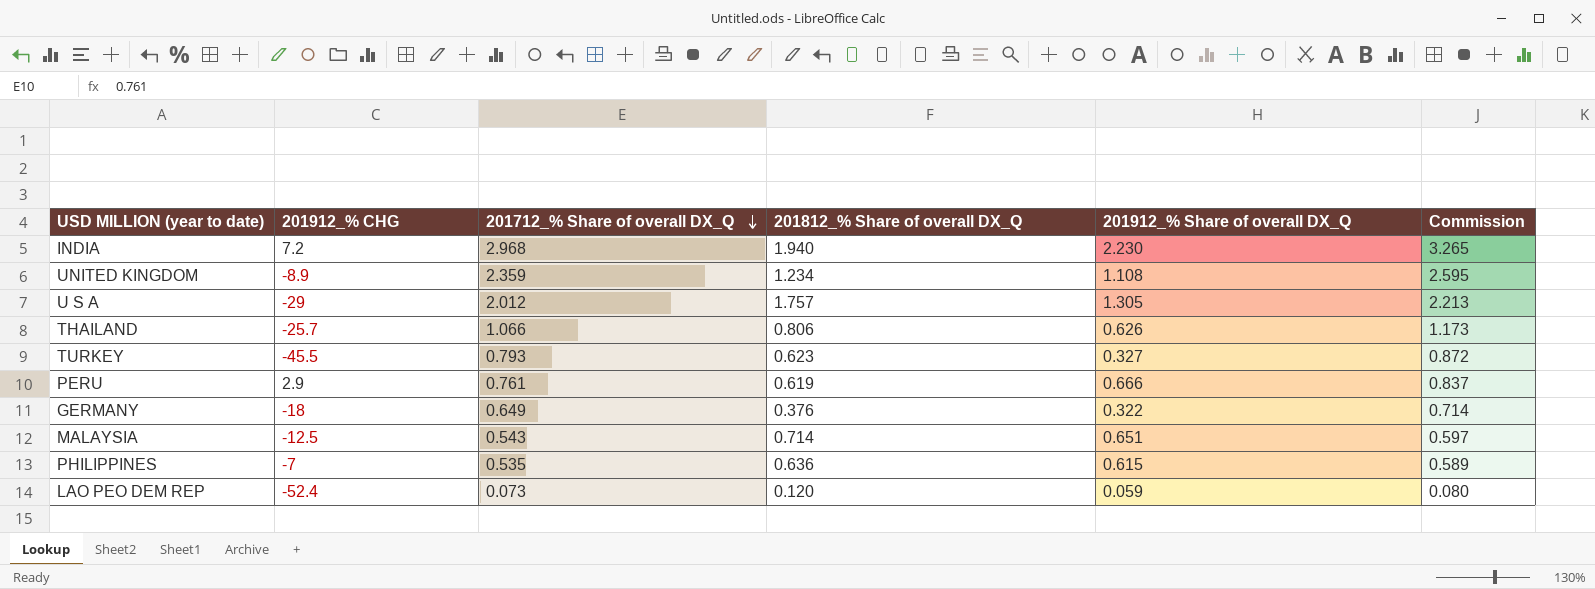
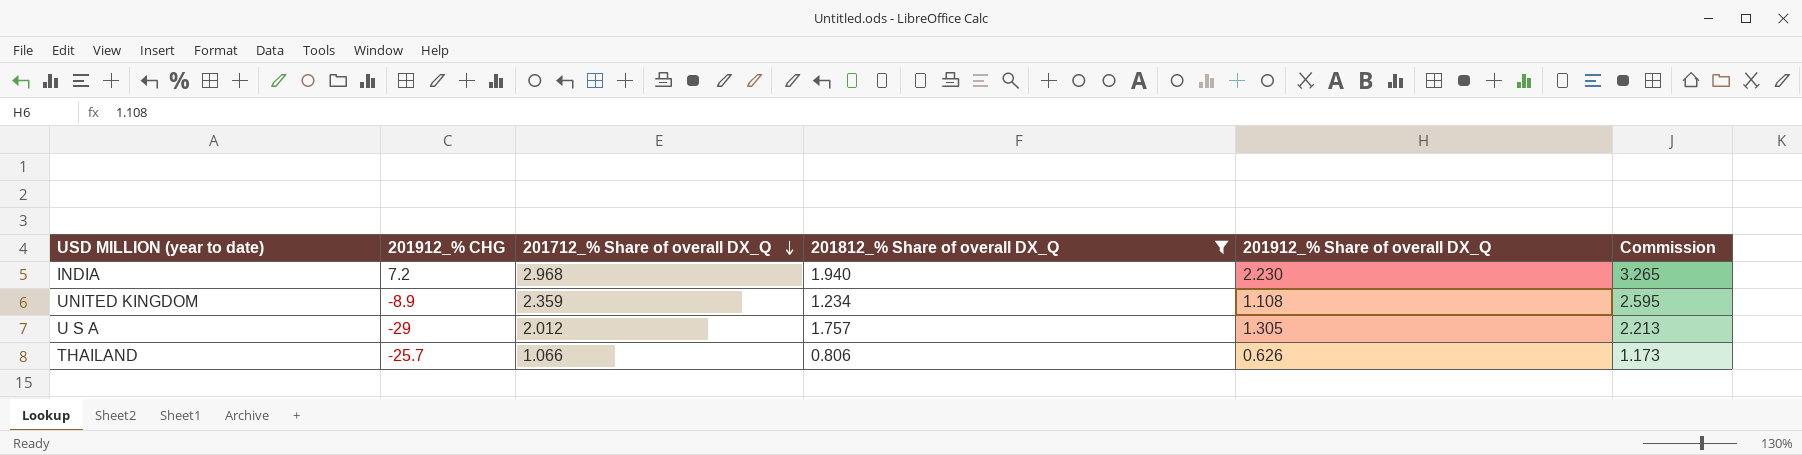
filter: none -> 201812_% Share of overall DX_Q >= 0.806

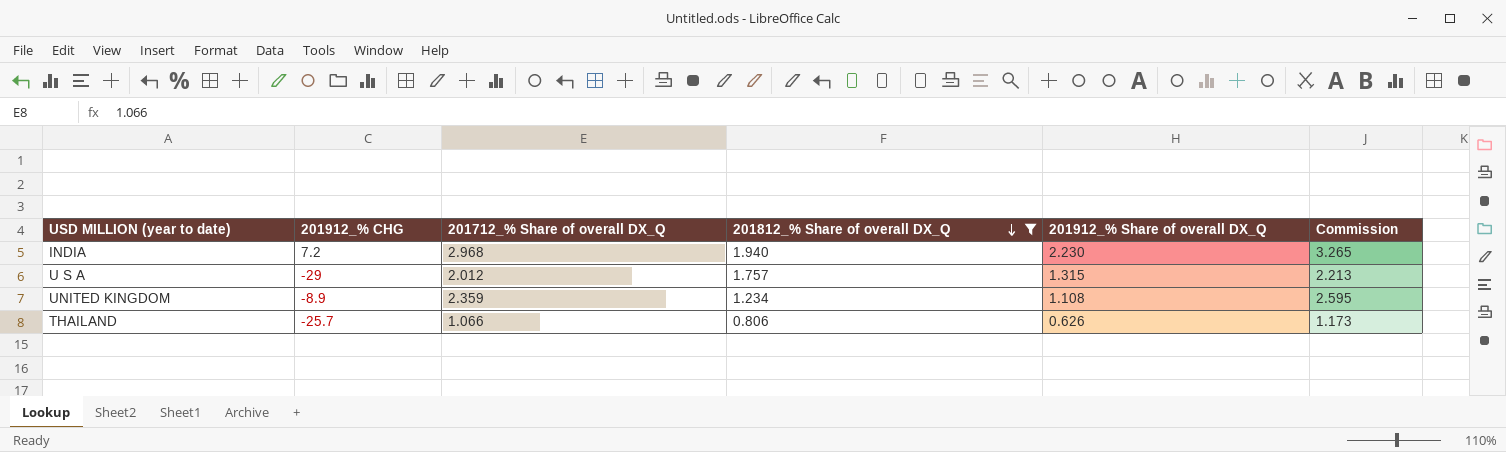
row order: 201712_% Share of overall DX_Q descending -> 201812_% Share of overall DX_Q descending
U S A | 201912_% Share of overall DX_Q: 1.305 -> 1.315

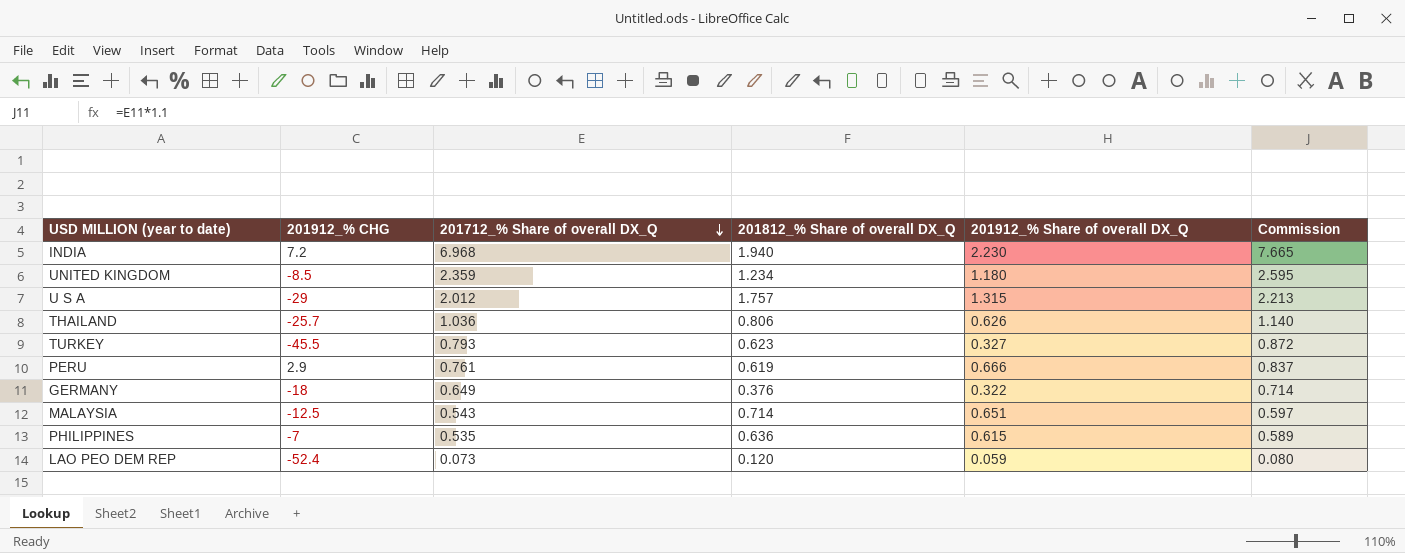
filter: 201812_% Share of overall DX_Q >= 0.806 -> none
row order: 201812_% Share of overall DX_Q descending -> 201712_% Share of overall DX_Q descending
INDIA | 201712_% Share of overall DX_Q: 2.968 -> 6.968
INDIA | Commission: 3.265 -> 7.665
UNITED KINGDOM | 201912_% CHG: -8.9 -> -8.5
UNITED KINGDOM | 201912_% Share of overall DX_Q: 1.108 -> 1.180
THAILAND | 201712_% Share of overall DX_Q: 1.066 -> 1.036
THAILAND | Commission: 1.173 -> 1.140

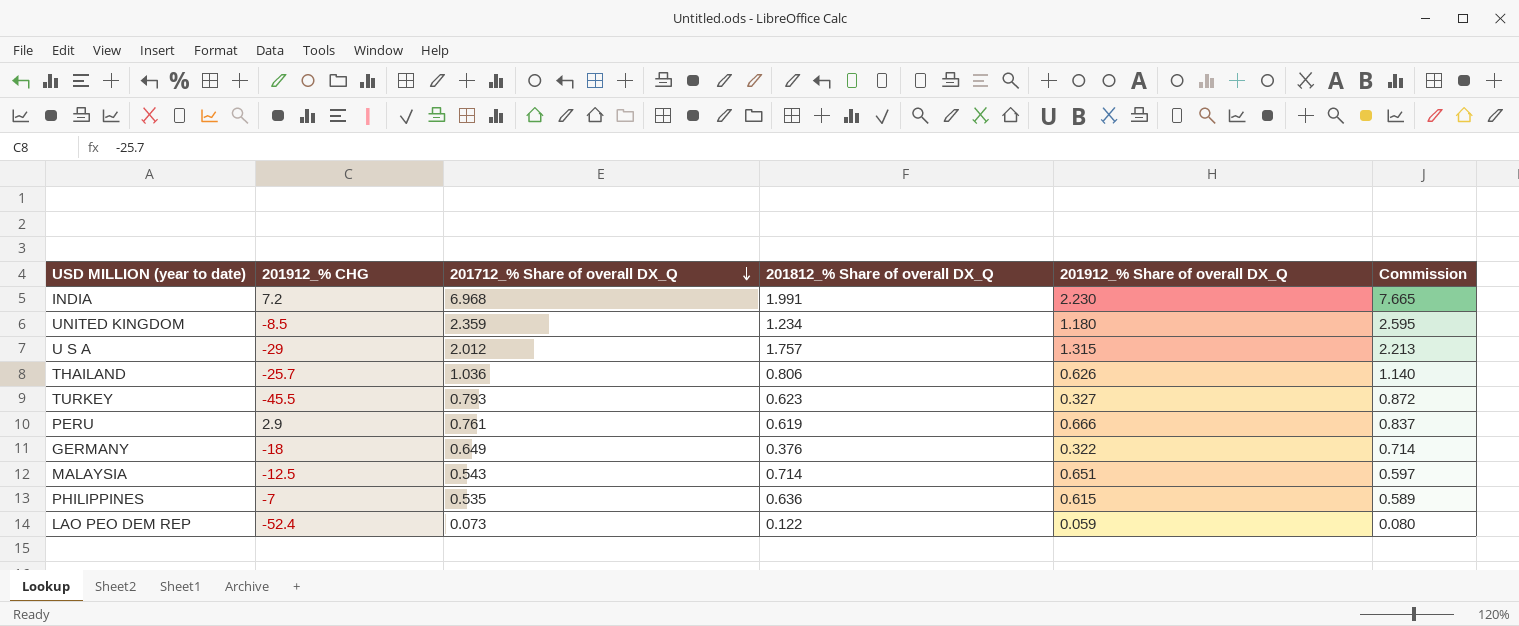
INDIA | 201812_% Share of overall DX_Q: 1.940 -> 1.991
LAO PEO DEM REP | 201812_% Share of overall DX_Q: 0.120 -> 0.122

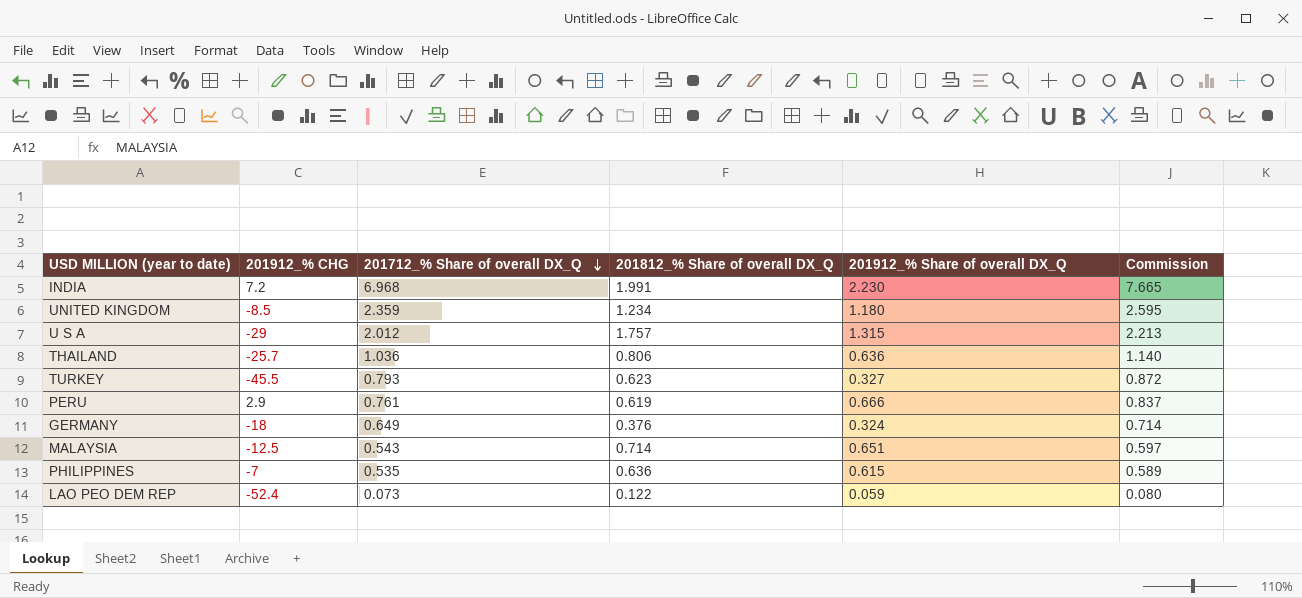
THAILAND | 201912_% Share of overall DX_Q: 0.626 -> 0.636
GERMANY | 201912_% Share of overall DX_Q: 0.322 -> 0.324

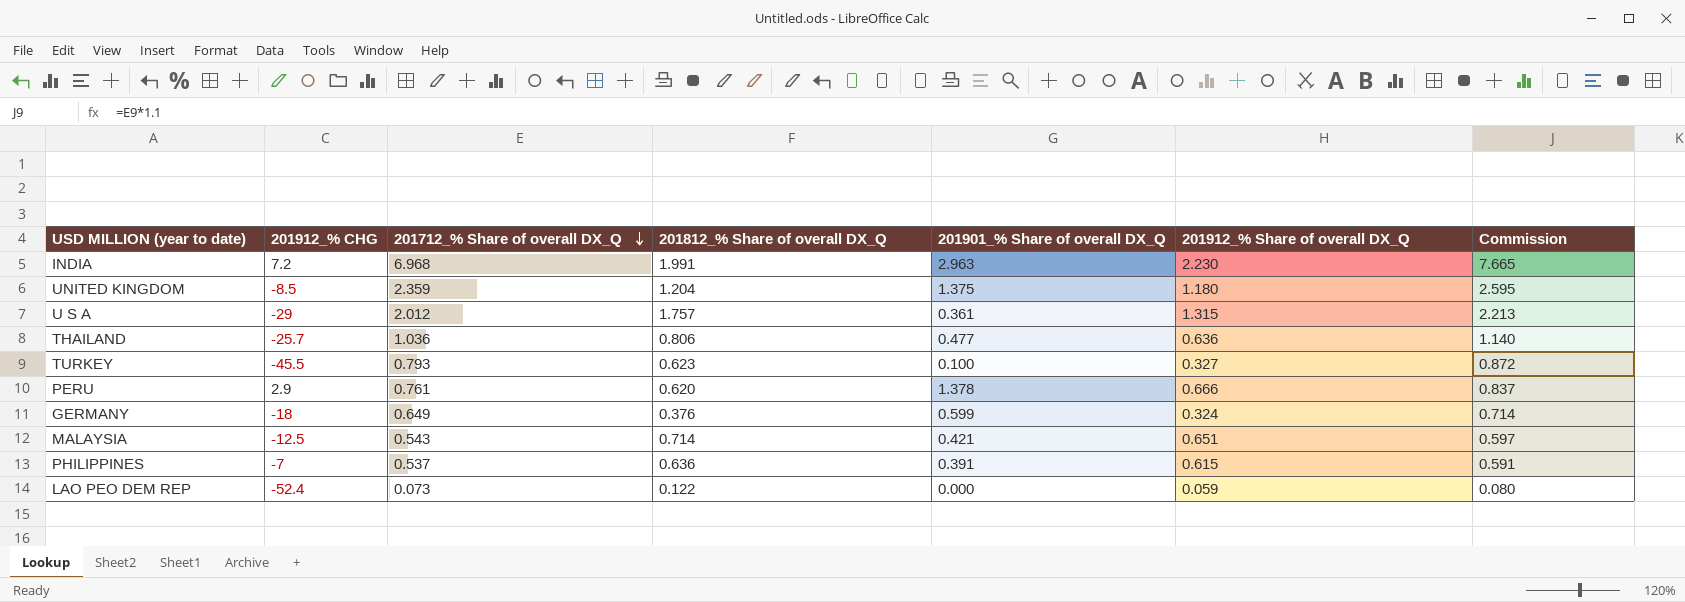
column 201901_% Share of overall DX_Q | position: none -> 5
UNITED KINGDOM | 201812_% Share of overall DX_Q: 1.234 -> 1.204
PERU | 201812_% Share of overall DX_Q: 0.619 -> 0.620
PHILIPPINES | 201712_% Share of overall DX_Q: 0.535 -> 0.537
PHILIPPINES | Commission: 0.589 -> 0.591

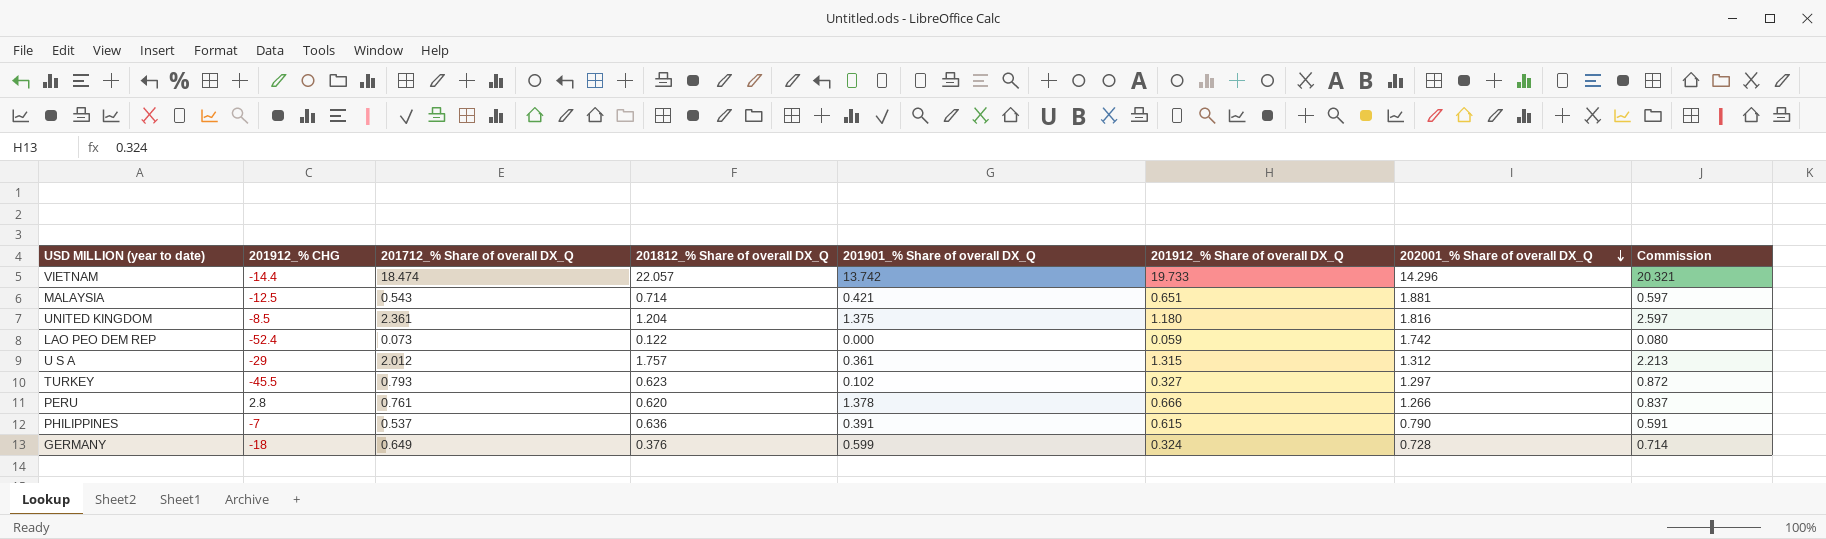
row order: 201712_% Share of overall DX_Q descending -> 202001_% Share of overall DX_Q descending
column 202001_% Share of overall DX_Q | position: none -> 7
row INDIA: 7.2 | 6.968 | 1.991 | 2.963 | 2.230 | 7.665 -> none
row THAILAND: -25.7 | 1.036 | 0.806 | 0.477 | 0.636 | 1.140 -> none
row VIETNAM: none -> -14.4 | 18.474 | 22.057 | 13.742 | 19.733 | 14.296 | 20.321
UNITED KINGDOM | 201712_% Share of overall DX_Q: 2.359 -> 2.361
UNITED KINGDOM | Commission: 2.595 -> 2.597
TURKEY | 201901_% Share of overall DX_Q: 0.100 -> 0.102
PERU | 201912_% CHG: 2.9 -> 2.8

